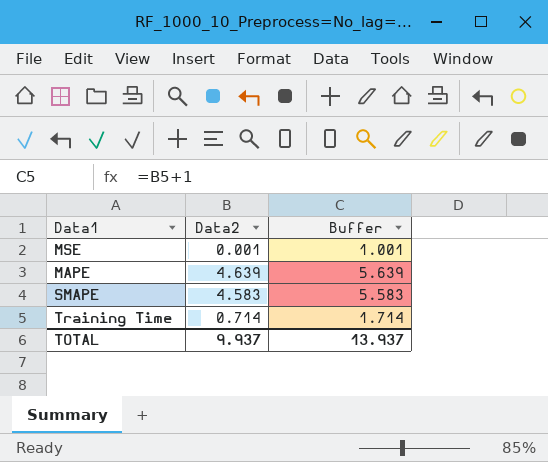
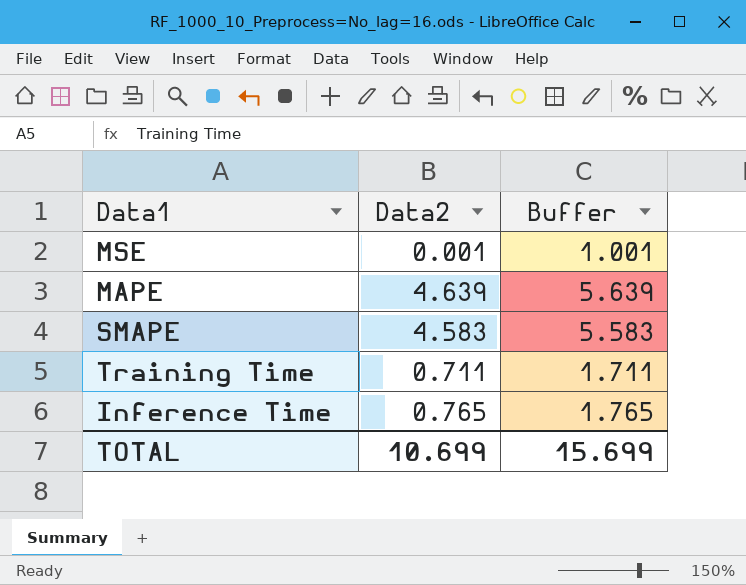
Training Time | Data2: 0.714 -> 0.711
Training Time | Buffer: 1.714 -> 1.711
row Inference Time: none -> 0.765 | 1.765
TOTAL | Data2: 9.937 -> 10.699
TOTAL | Buffer: 13.937 -> 15.699

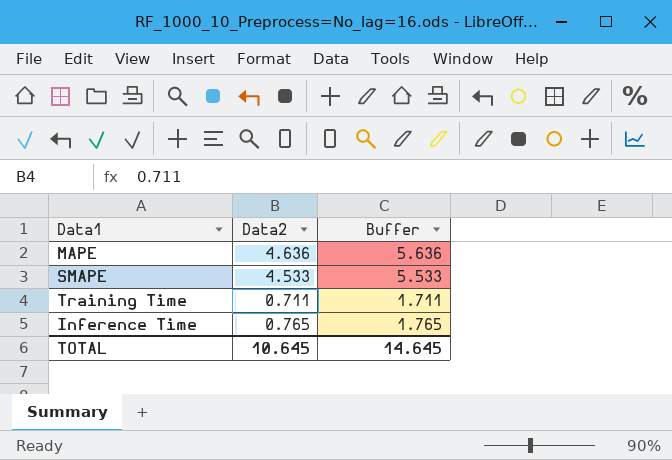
row MSE: 0.001 | 1.001 -> none
MAPE | Data2: 4.639 -> 4.636
MAPE | Buffer: 5.639 -> 5.636
SMAPE | Data2: 4.583 -> 4.533
SMAPE | Buffer: 5.583 -> 5.533
TOTAL | Data2: 10.699 -> 10.645
TOTAL | Buffer: 15.699 -> 14.645

